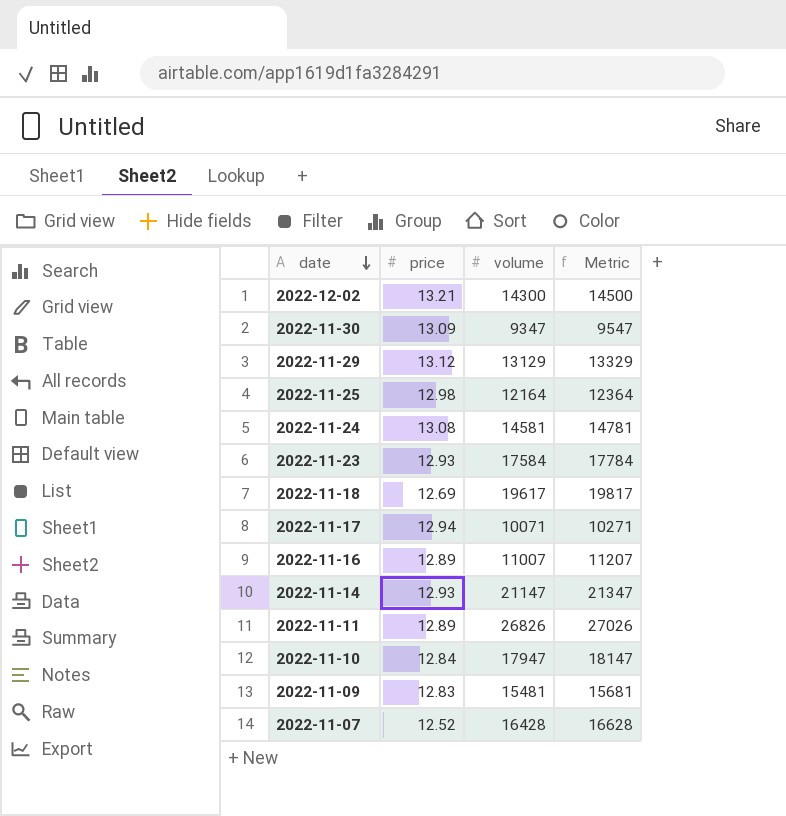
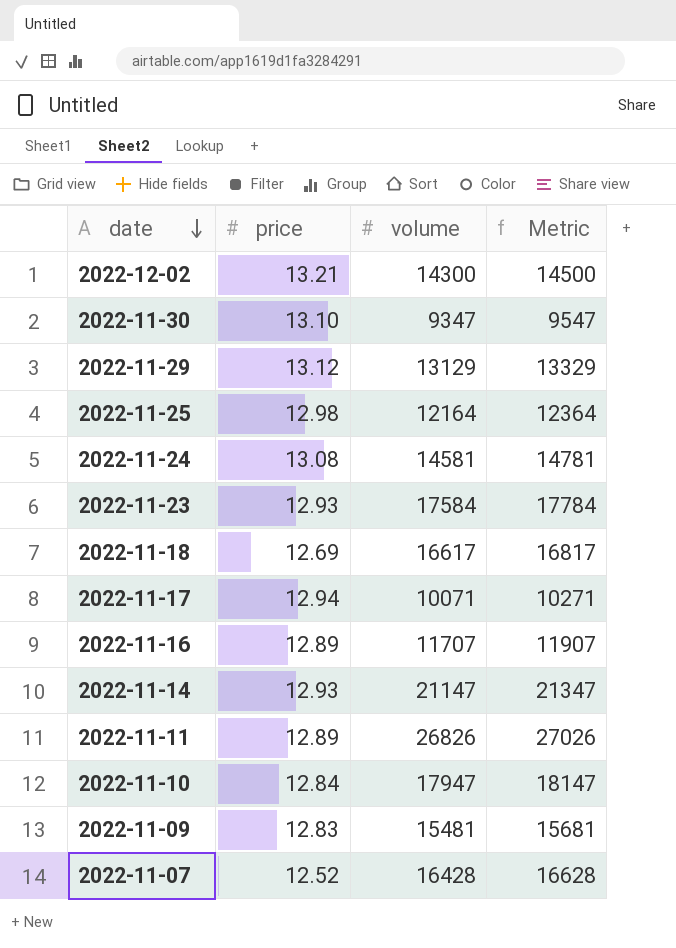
2022-11-30 | price: 13.09 -> 13.10
2022-11-18 | volume: 19617 -> 16617
2022-11-18 | Metric: 19817 -> 16817
2022-11-16 | volume: 11007 -> 11707
2022-11-16 | Metric: 11207 -> 11907

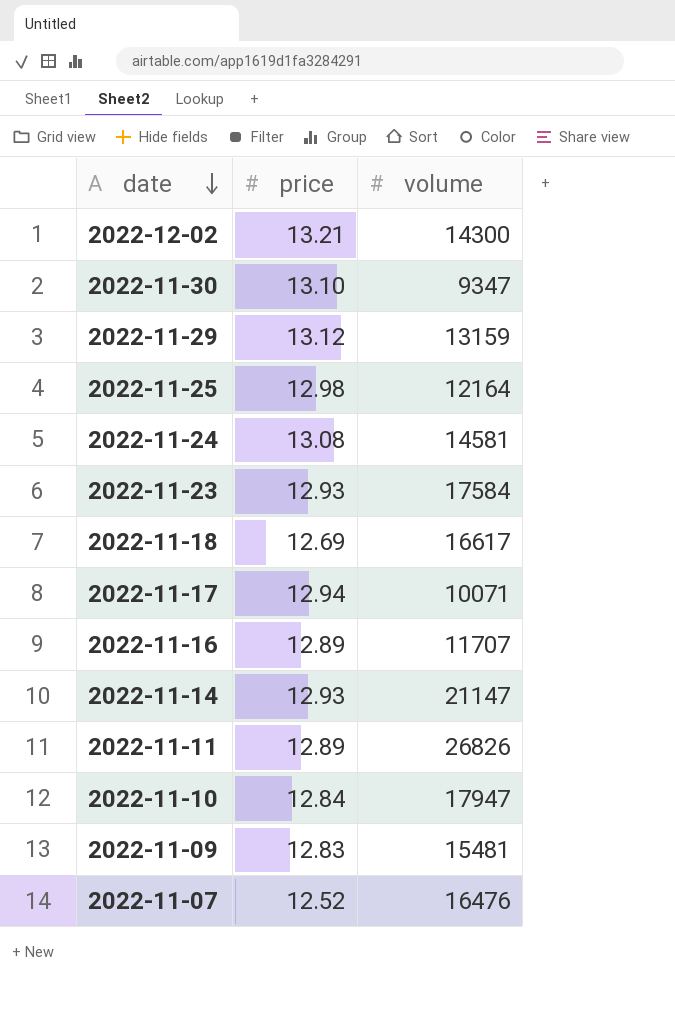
column Metric | formula: [volume] + 200 -> none
2022-11-29 | volume: 13129 -> 13159
2022-11-07 | volume: 16428 -> 16476

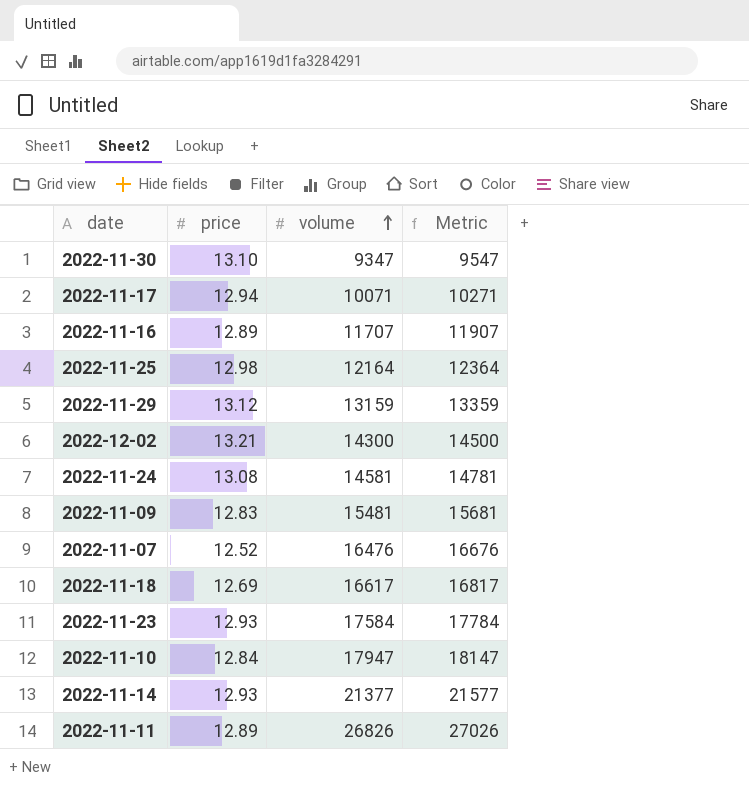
row order: date descending -> volume ascending
column Metric | formula: none -> [volume] + 200
2022-11-14 | volume: 21147 -> 21377

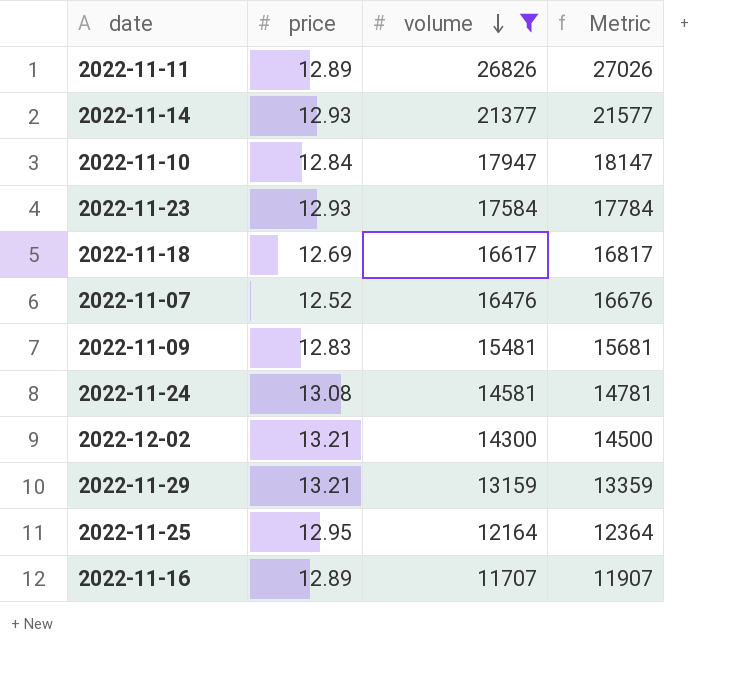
filter: none -> volume >= 11707
row order: volume ascending -> volume descending
2022-11-29 | price: 13.12 -> 13.21
2022-11-25 | price: 12.98 -> 12.95

